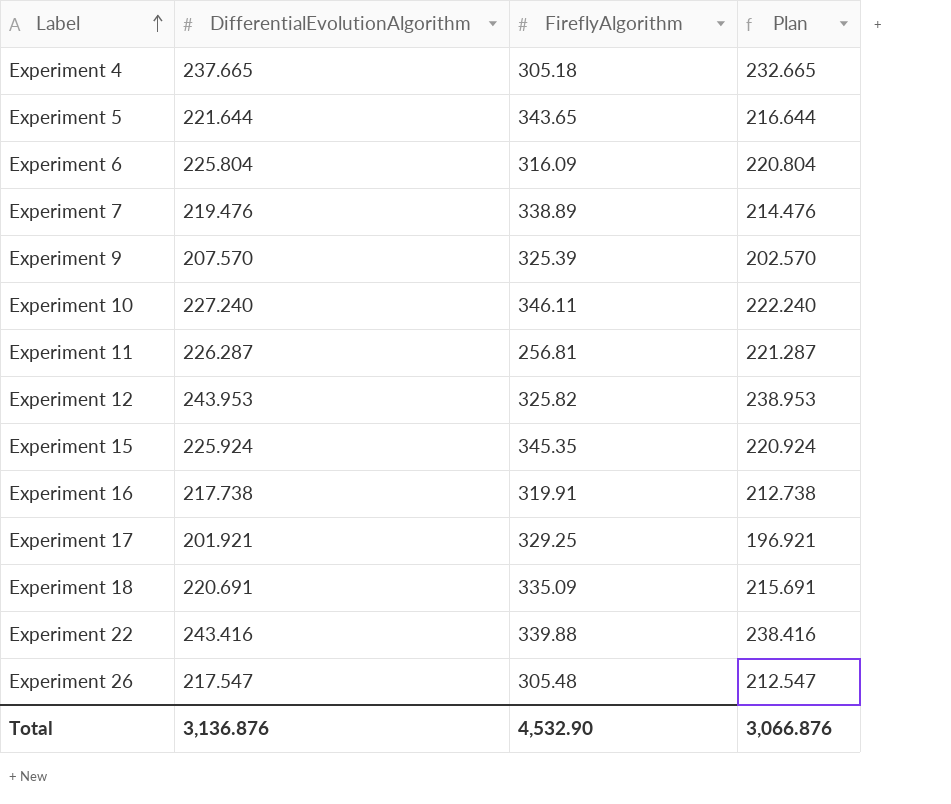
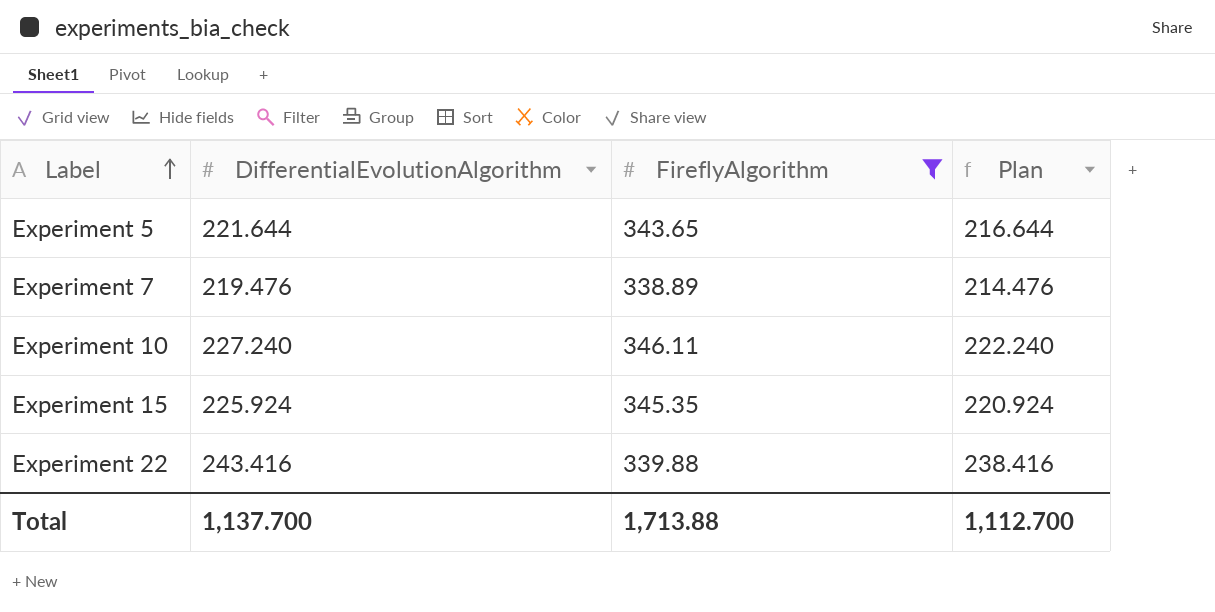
filter: none -> FireflyAlgorithm >= 338.89
Total | DifferentialEvolutionAlgorithm: 3,136.876 -> 1,137.700
Total | FireflyAlgorithm: 4,532.90 -> 1,713.88
Total | Plan: 3,066.876 -> 1,112.700

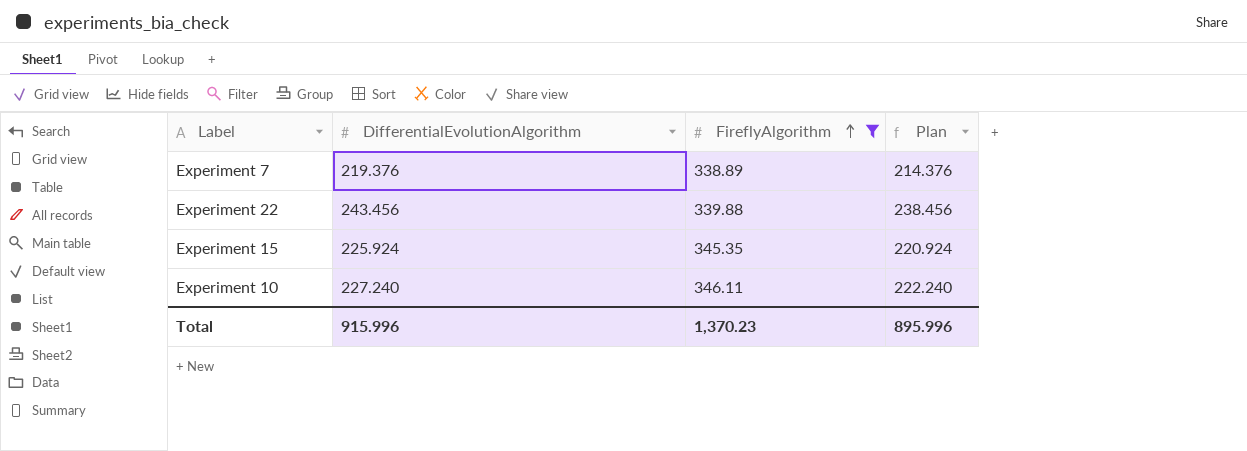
row order: Label ascending -> FireflyAlgorithm ascending
row Experiment 5: 221.644 | 343.65 | 216.644 -> none
Experiment 7 | DifferentialEvolutionAlgorithm: 219.476 -> 219.376
Experiment 7 | Plan: 214.476 -> 214.376
Experiment 22 | DifferentialEvolutionAlgorithm: 243.416 -> 243.456
Experiment 22 | Plan: 238.416 -> 238.456
Total | DifferentialEvolutionAlgorithm: 1,137.700 -> 915.996
Total | FireflyAlgorithm: 1,713.88 -> 1,370.23
Total | Plan: 1,112.700 -> 895.996

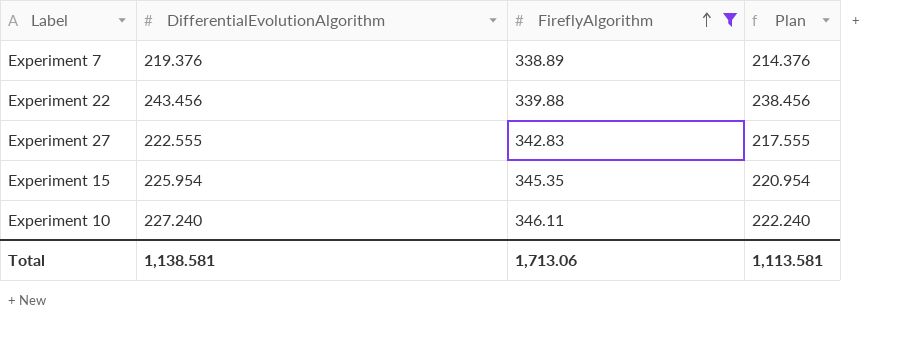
row Experiment 27: none -> 222.555 | 342.83 | 217.555
Experiment 15 | DifferentialEvolutionAlgorithm: 225.924 -> 225.954
Experiment 15 | Plan: 220.924 -> 220.954
Total | DifferentialEvolutionAlgorithm: 915.996 -> 1,138.581
Total | FireflyAlgorithm: 1,370.23 -> 1,713.06
Total | Plan: 895.996 -> 1,113.581

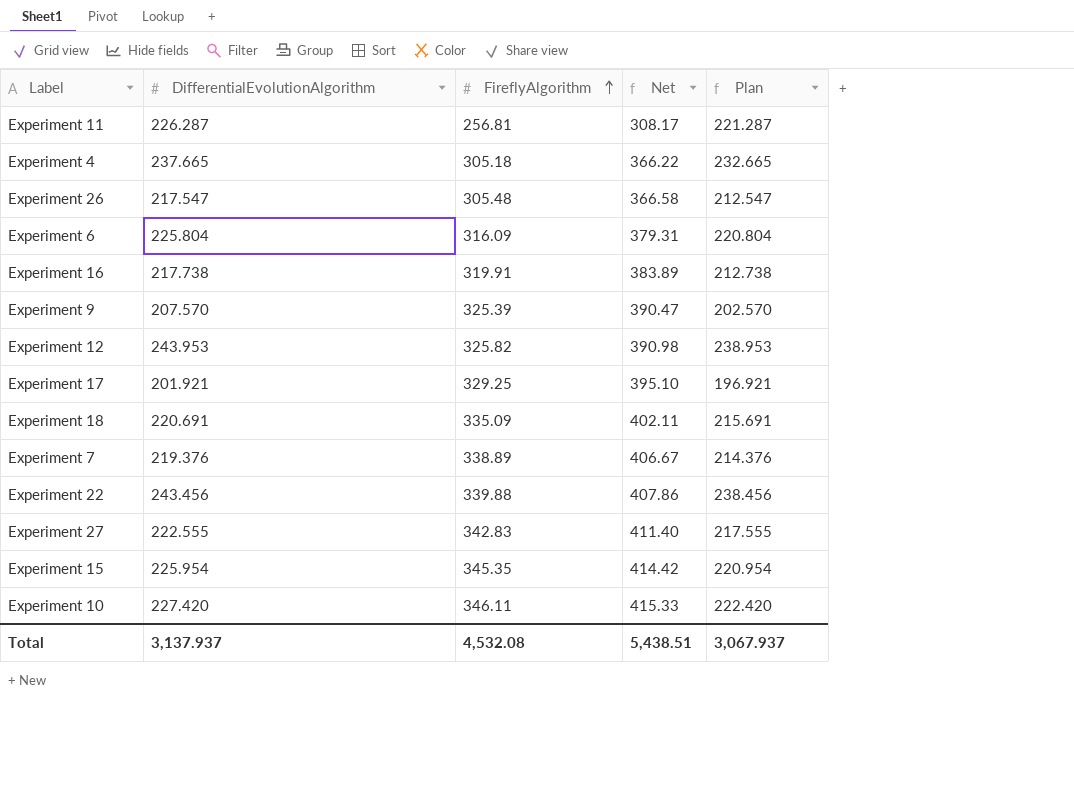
filter: FireflyAlgorithm >= 338.89 -> none
column Net | formula: none -> [FireflyAlgorithm] * 1.2
Experiment 10 | DifferentialEvolutionAlgorithm: 227.240 -> 227.420
Experiment 10 | Plan: 222.240 -> 222.420
Total | DifferentialEvolutionAlgorithm: 1,138.581 -> 3,137.937
Total | FireflyAlgorithm: 1,713.06 -> 4,532.08
Total | Plan: 1,113.581 -> 3,067.937

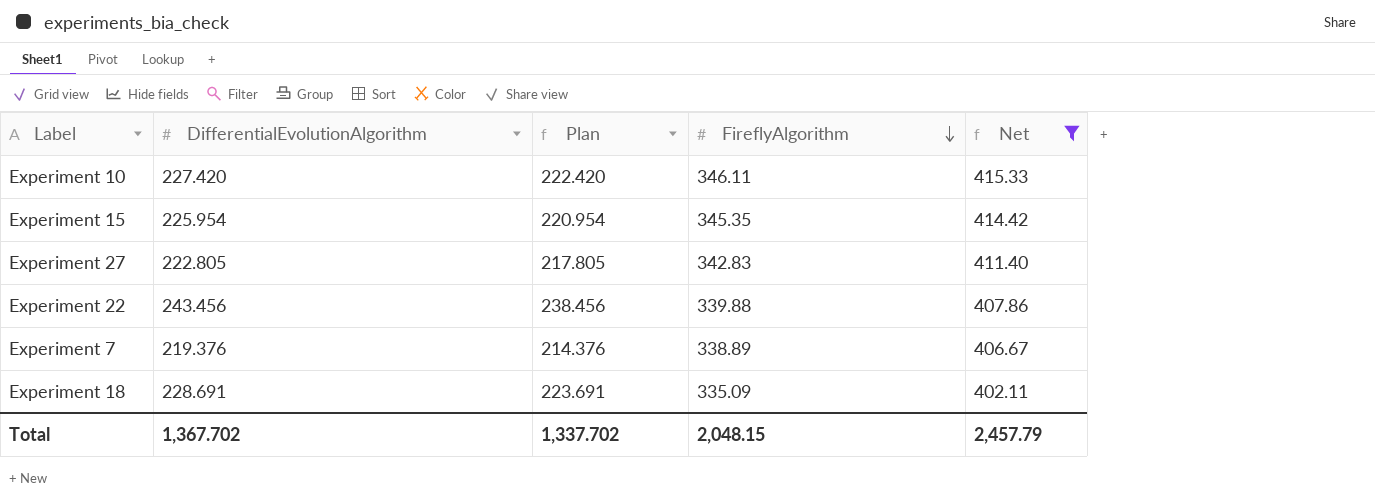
filter: none -> Net >= 402.11
row order: FireflyAlgorithm ascending -> FireflyAlgorithm descending
column Plan | position: 5 -> 3
Experiment 27 | DifferentialEvolutionAlgorithm: 222.555 -> 222.805
Experiment 27 | Plan: 217.555 -> 217.805
Experiment 18 | DifferentialEvolutionAlgorithm: 220.691 -> 228.691
Experiment 18 | Plan: 215.691 -> 223.691
Total | DifferentialEvolutionAlgorithm: 3,137.937 -> 1,367.702
Total | Plan: 3,067.937 -> 1,337.702
Total | FireflyAlgorithm: 4,532.08 -> 2,048.15
Total | Net: 5,438.51 -> 2,457.79

